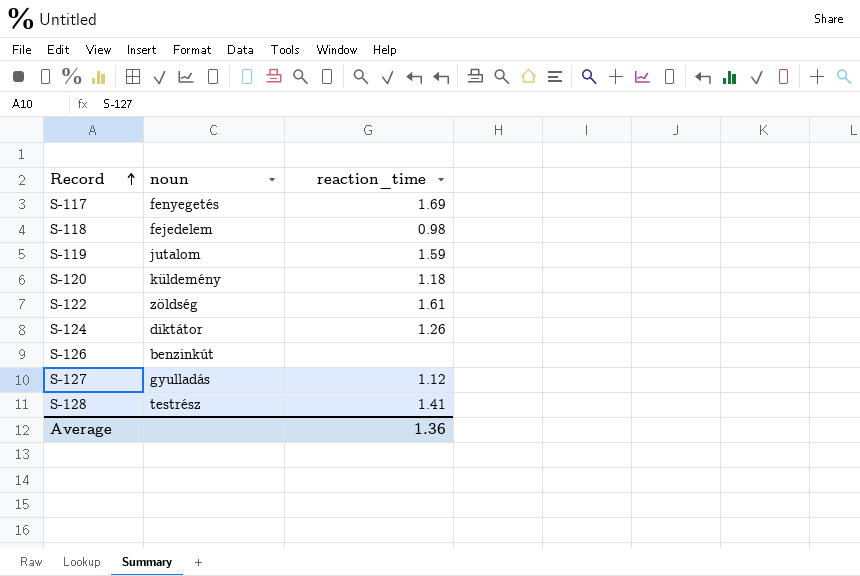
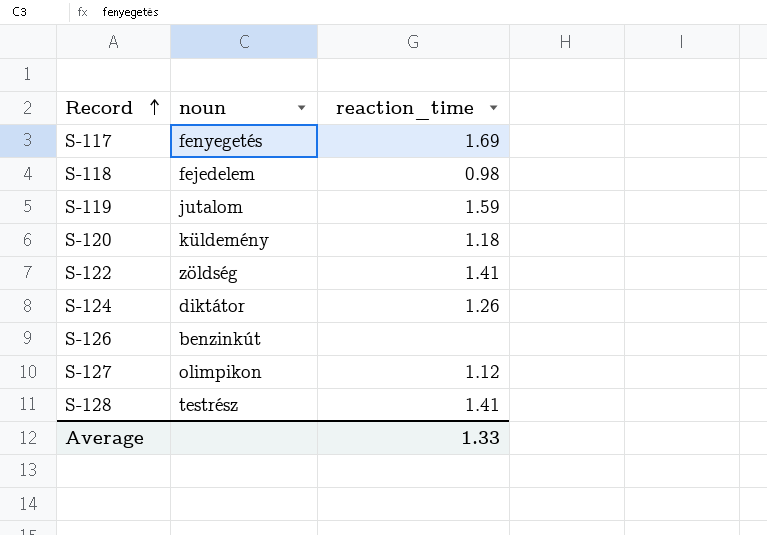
S-122 | reaction_time: 1.61 -> 1.41
S-127 | noun: gyulladás -> olimpikon
Average | reaction_time: 1.36 -> 1.33

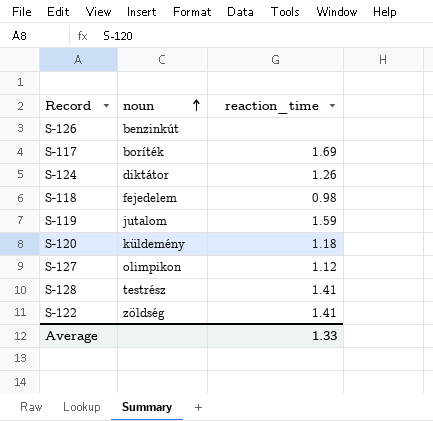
row order: Record ascending -> noun ascending
S-117 | noun: fenyegetés -> boríték

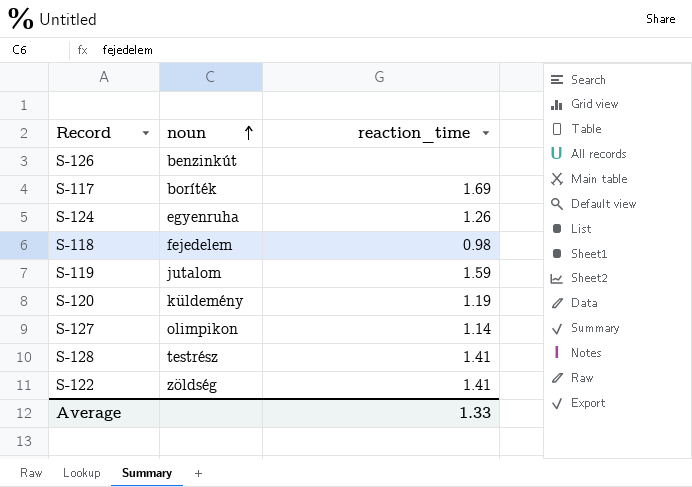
S-124 | noun: diktátor -> egyenruha
S-120 | reaction_time: 1.18 -> 1.19
S-127 | reaction_time: 1.12 -> 1.14

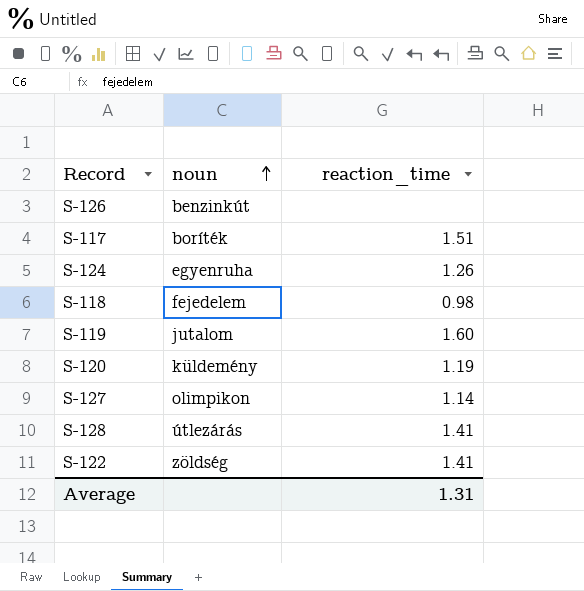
S-117 | reaction_time: 1.69 -> 1.51
S-119 | reaction_time: 1.59 -> 1.60
S-128 | noun: testrész -> útlezárás
Average | reaction_time: 1.33 -> 1.31

